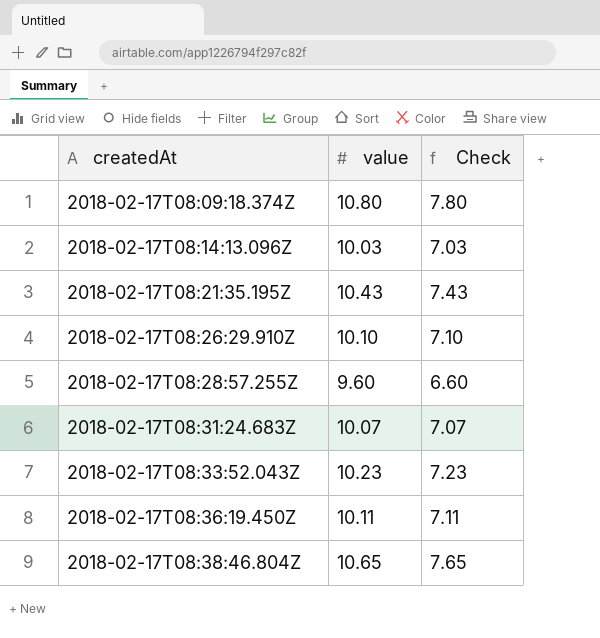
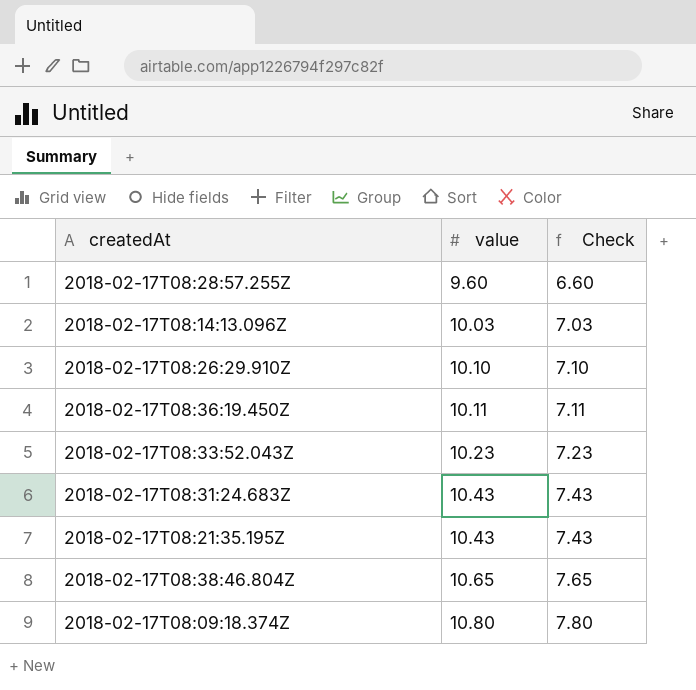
row order: createdAt ascending -> value ascending
2018-02-17T08:31:24.683Z | value: 10.07 -> 10.43
2018-02-17T08:31:24.683Z | Check: 7.07 -> 7.43

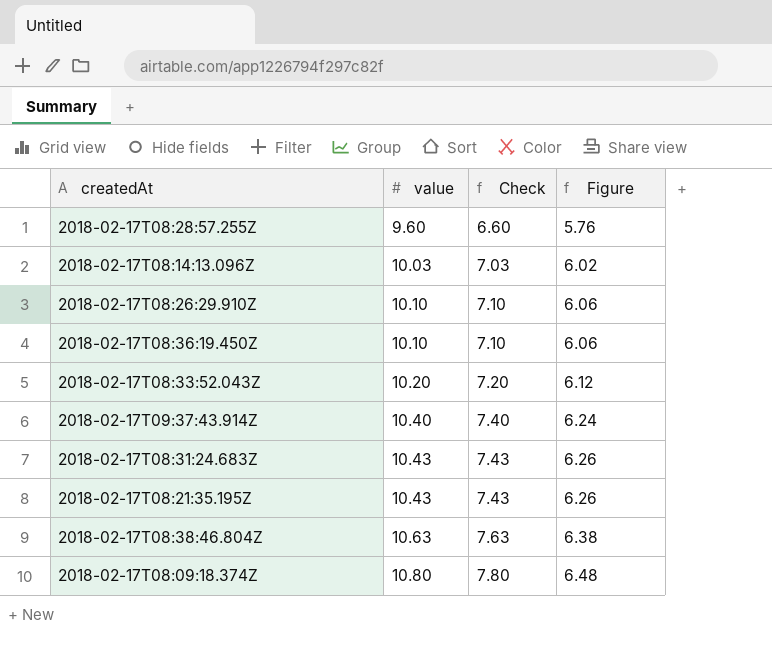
column Figure | formula: none -> [value] * 0.6
2018-02-17T08:36:19.450Z | value: 10.11 -> 10.10
2018-02-17T08:36:19.450Z | Check: 7.11 -> 7.10
2018-02-17T08:33:52.043Z | value: 10.23 -> 10.20
2018-02-17T08:33:52.043Z | Check: 7.23 -> 7.20
row 2018-02-17T09:37:43.914Z: none -> 10.40 | 7.40 | 6.24
2018-02-17T08:38:46.804Z | value: 10.65 -> 10.63
2018-02-17T08:38:46.804Z | Check: 7.65 -> 7.63

